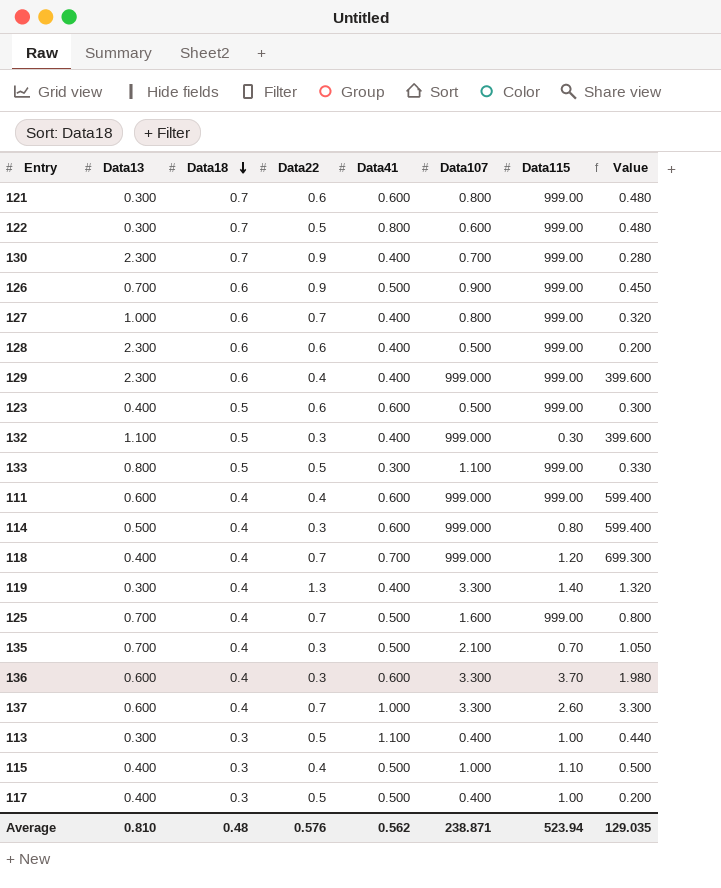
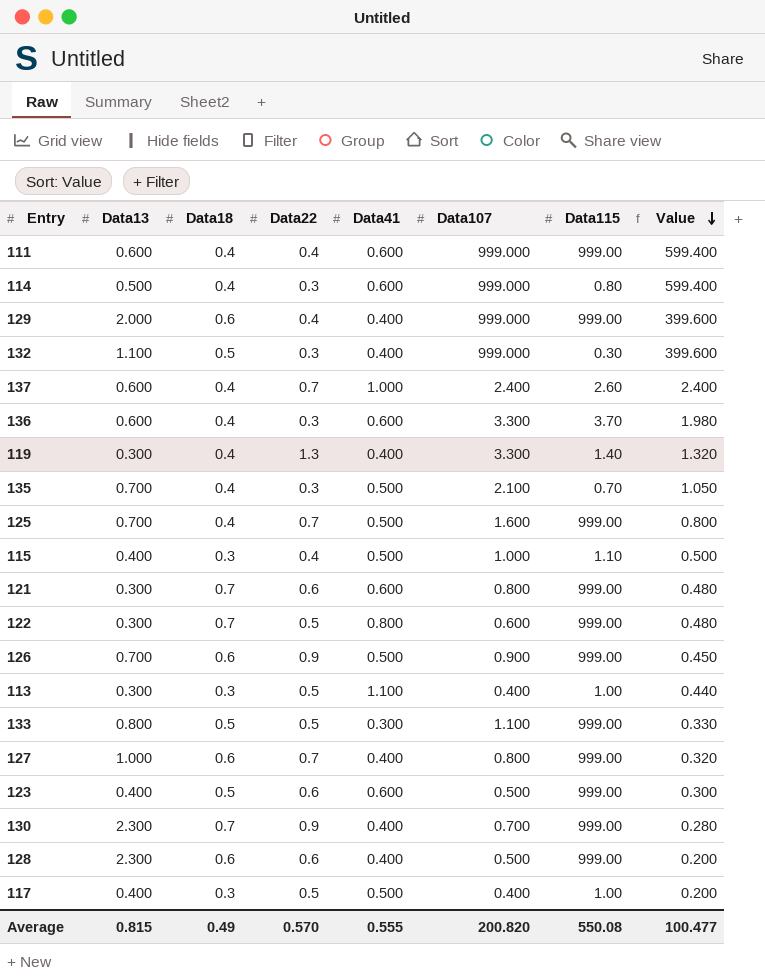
row order: Data18 descending -> Value descending
row 118: 0.400 | 0.4 | 0.7 | 0.700 | 999.000 | 1.20 | 699.300 -> none
129 | Data13: 2.300 -> 2.000
137 | Data107: 3.300 -> 2.400
137 | Value: 3.300 -> 2.400
Average | Data13: 0.810 -> 0.815
Average | Data18: 0.48 -> 0.49
Average | Data22: 0.576 -> 0.570
Average | Data41: 0.562 -> 0.555
Average | Data107: 238.871 -> 200.820
Average | Data115: 523.94 -> 550.08
Average | Value: 129.035 -> 100.477

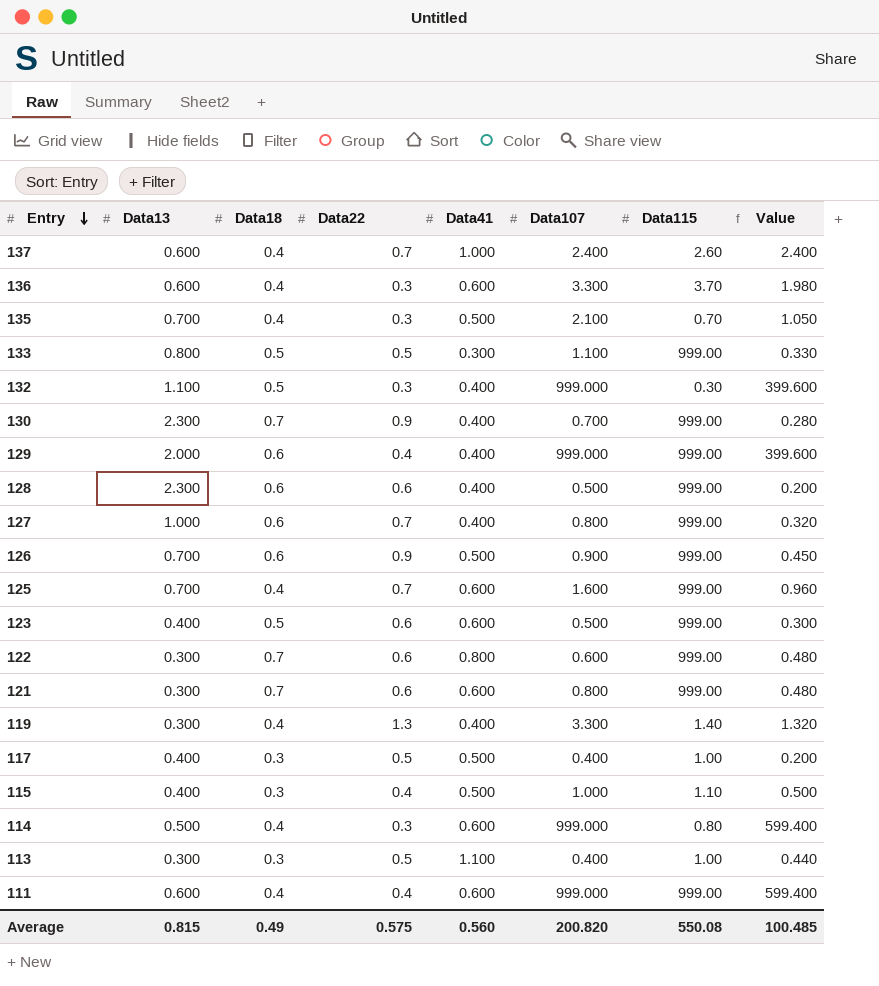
row order: Value descending -> Entry descending
125 | Data41: 0.500 -> 0.600
125 | Value: 0.800 -> 0.960
122 | Data22: 0.5 -> 0.6
Average | Data22: 0.570 -> 0.575
Average | Data41: 0.555 -> 0.560
Average | Value: 100.477 -> 100.485

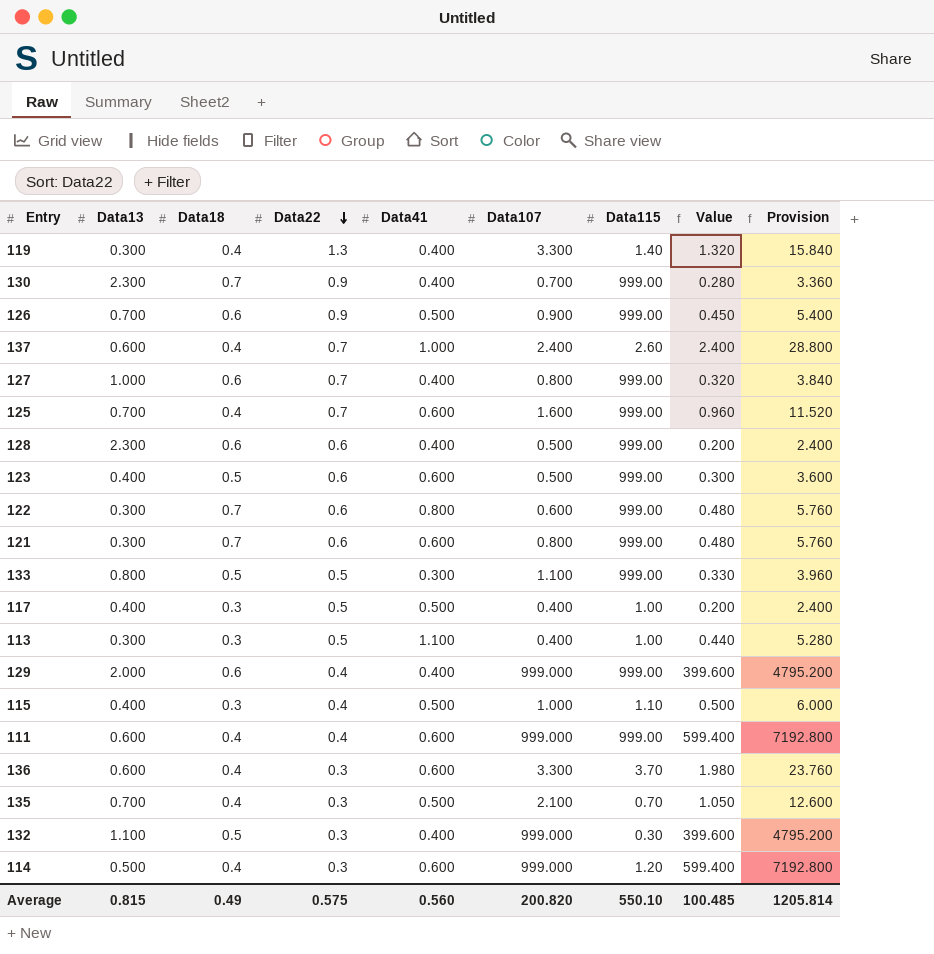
row order: Entry descending -> Data22 descending
column Provision | formula: none -> [Value] * 12
114 | Data115: 0.80 -> 1.20
Average | Data115: 550.08 -> 550.10

